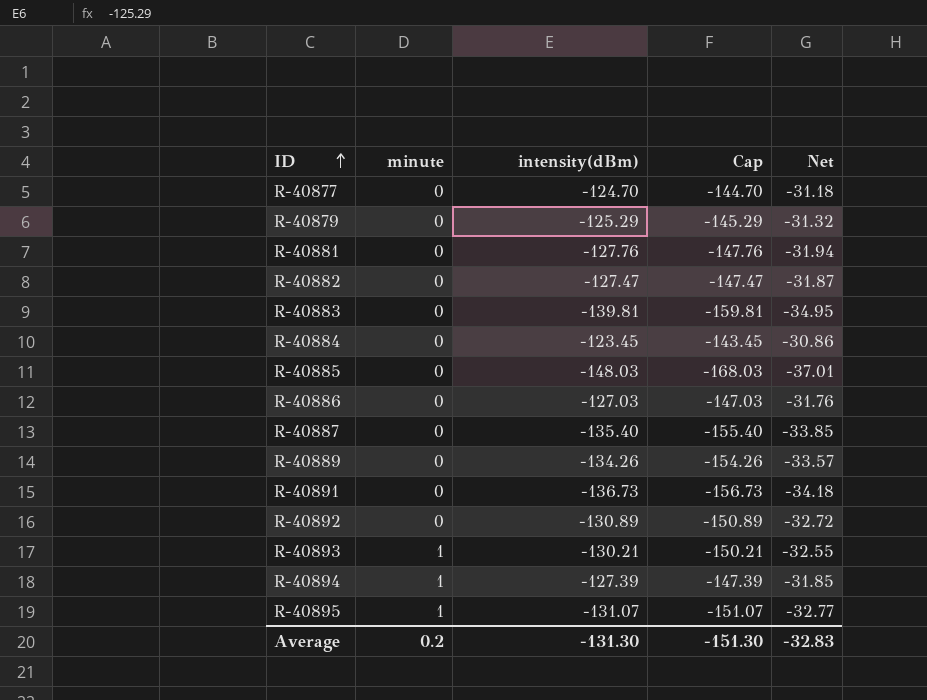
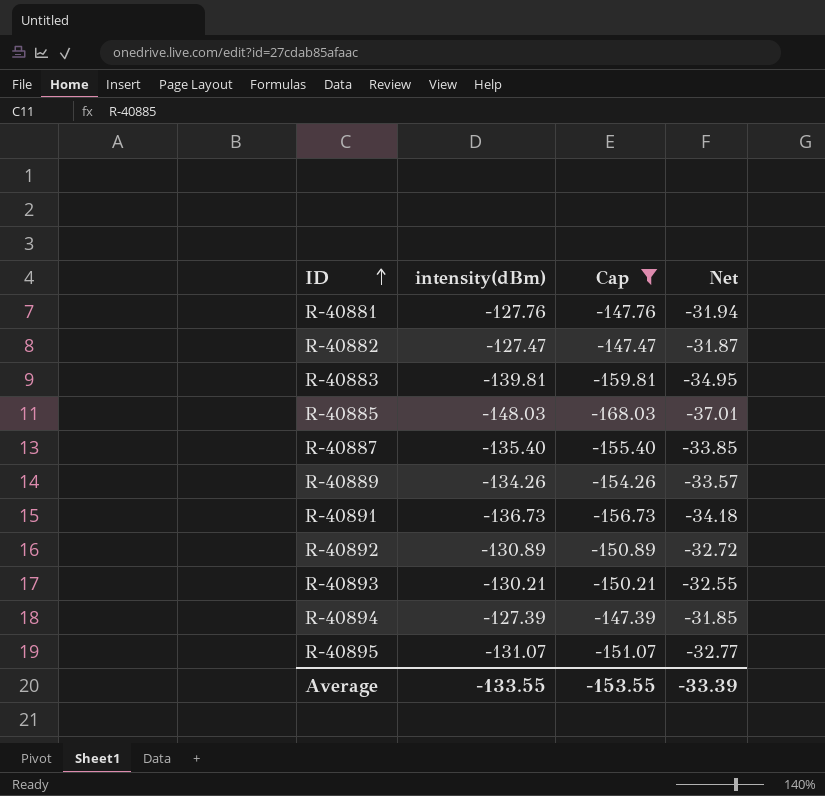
filter: none -> Cap <= -147.39
column minute | position: 2 -> none
Average | intensity(dBm): -131.30 -> -133.55
Average | Cap: -151.30 -> -153.55
Average | Net: -32.83 -> -33.39

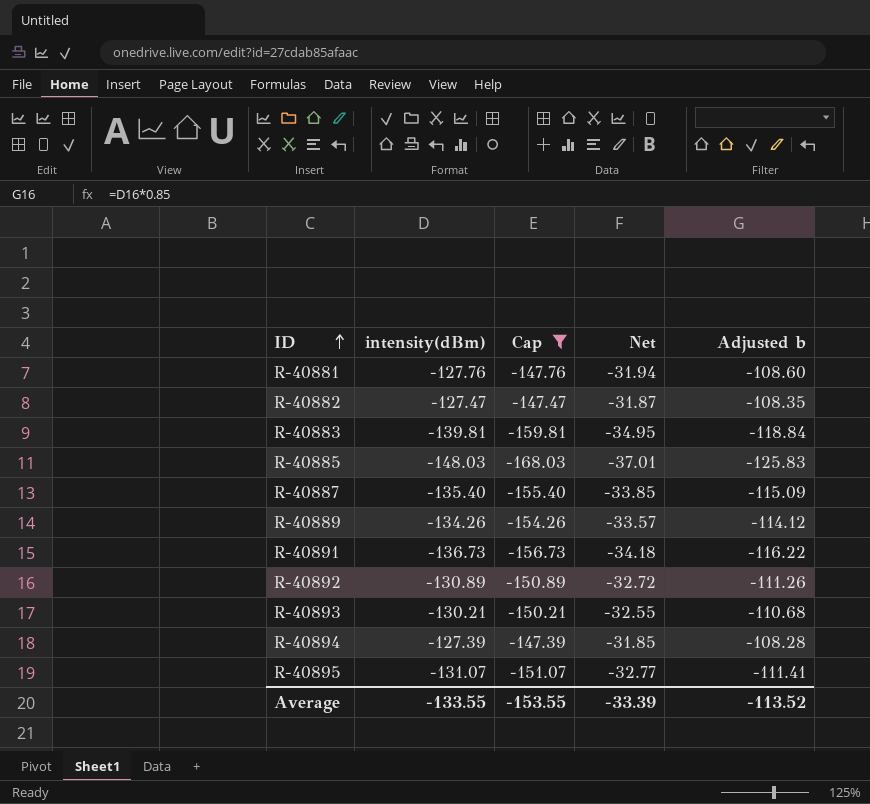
column Adjusted b | formula: none -> [intensity(dBm)] * 0.85

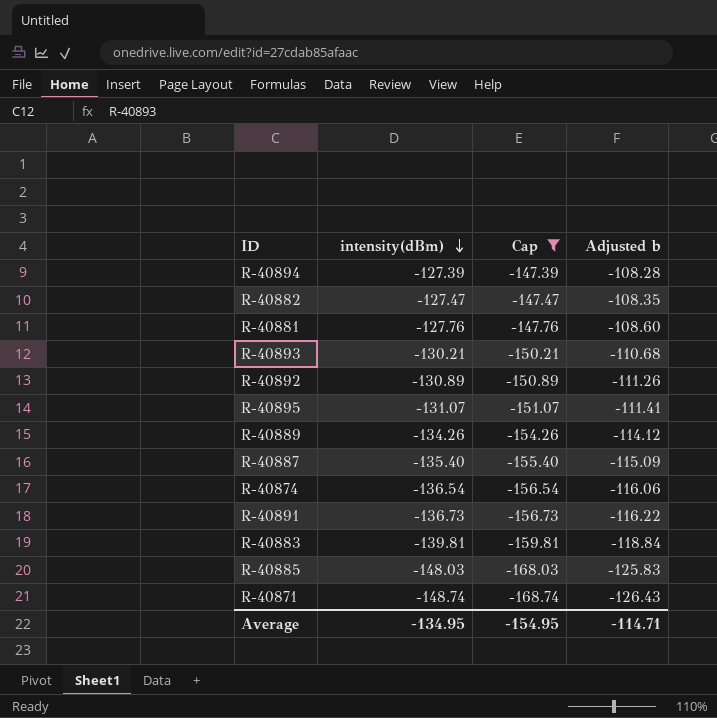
row order: ID ascending -> intensity(dBm) descending
column Net | formula: [intensity(dBm)] * 0.25 -> none
row R-40874: none -> -136.54 | -156.54 | -116.06
row R-40871: none -> -148.74 | -168.74 | -126.43
Average | intensity(dBm): -133.55 -> -134.95
Average | Cap: -153.55 -> -154.95
Average | Adjusted b: -113.52 -> -114.71

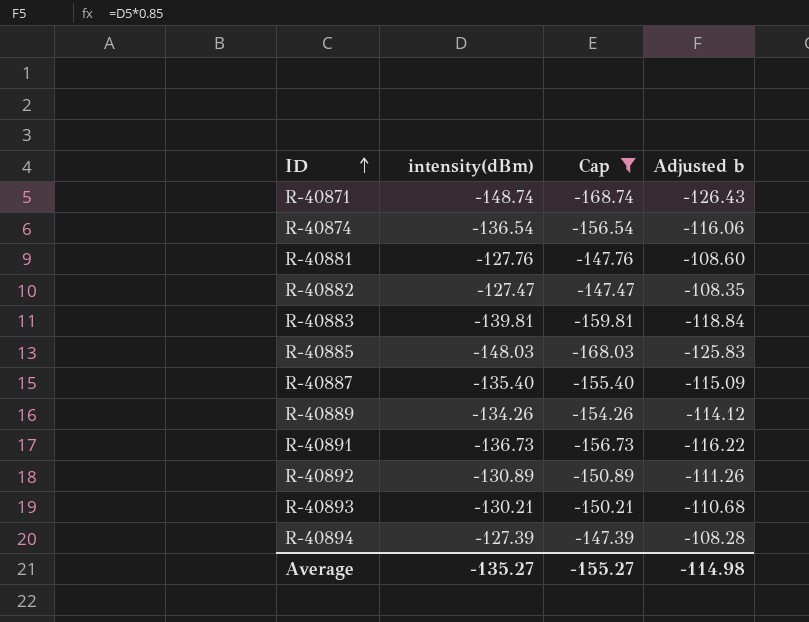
row order: intensity(dBm) descending -> ID ascending
row R-40895: -131.07 | -151.07 | -111.41 -> none
Average | intensity(dBm): -134.95 -> -135.27
Average | Cap: -154.95 -> -155.27
Average | Adjusted b: -114.71 -> -114.98

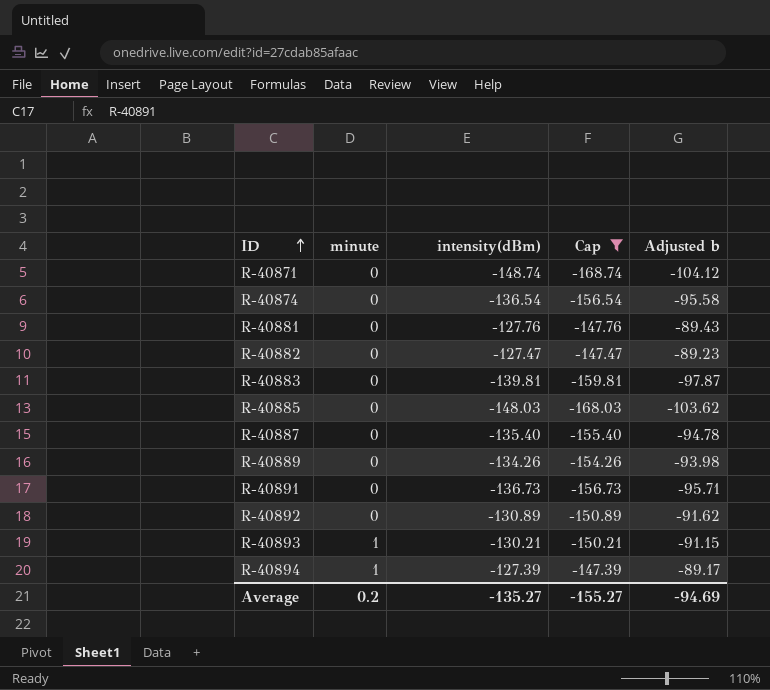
column minute | position: none -> 2
column Adjusted b | formula: [intensity(dBm)] * 0.85 -> [intensity(dBm)] * 0.7
Average | Adjusted b: -114.98 -> -94.69

